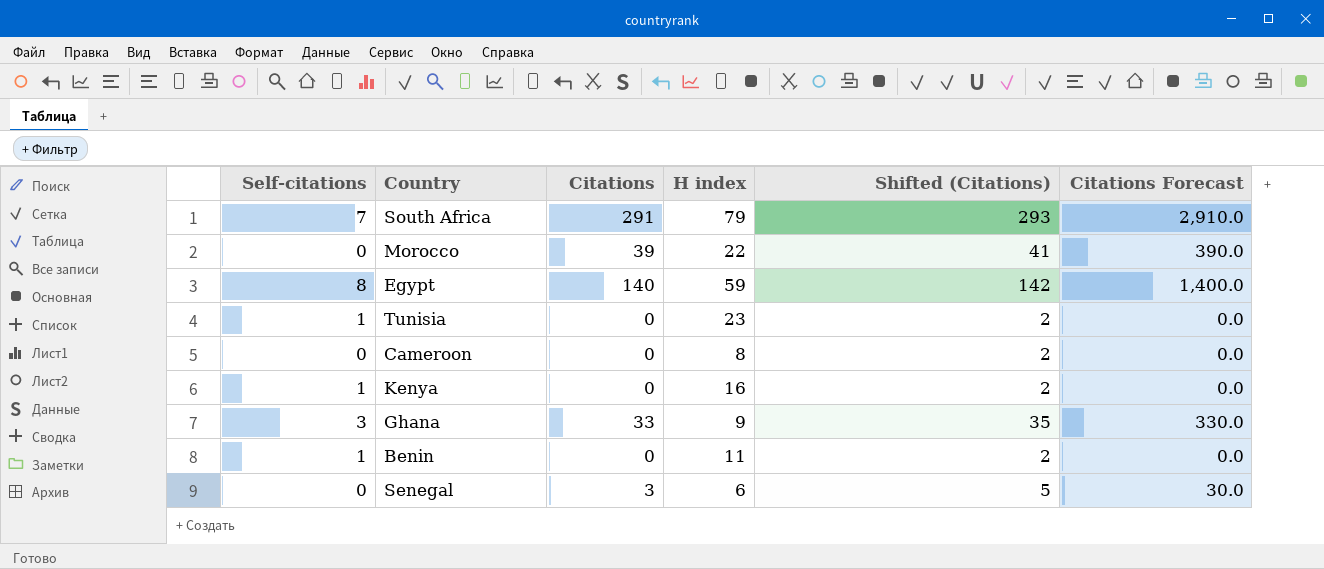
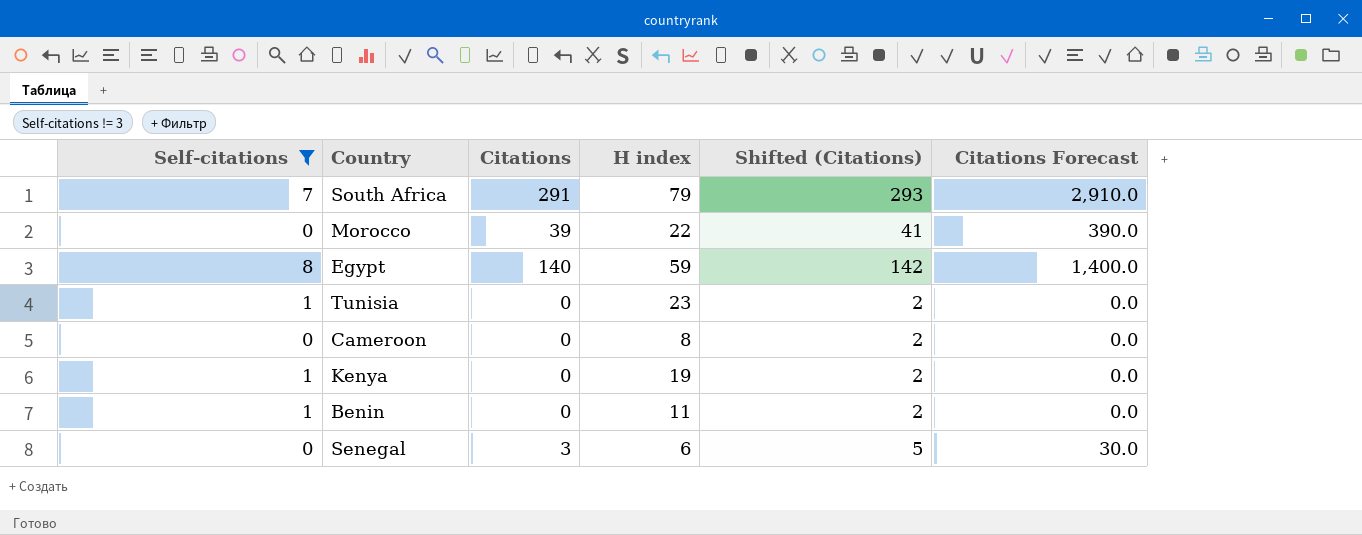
filter: none -> Self-citations != 3
Kenya | H index: 16 -> 19

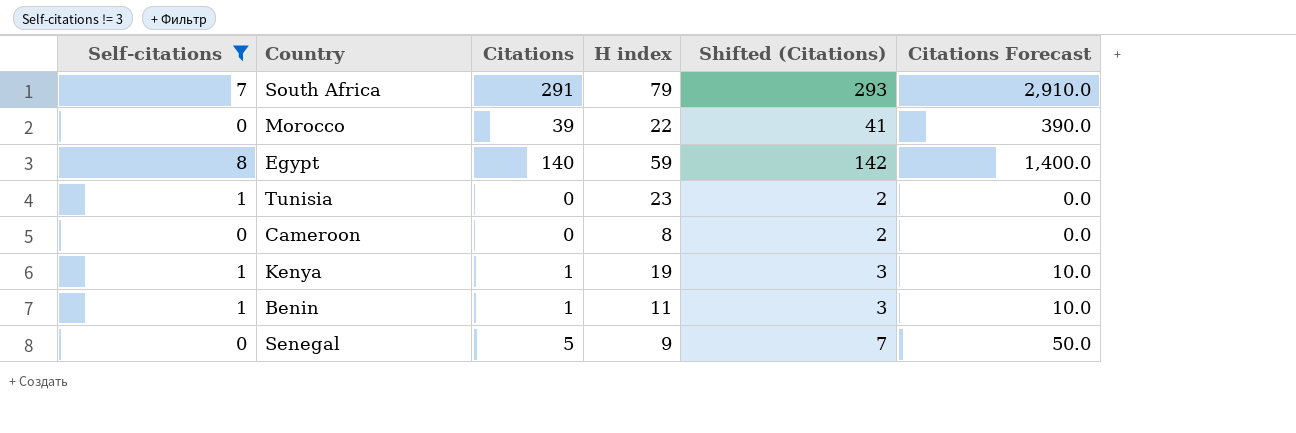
Kenya | Citations: 0 -> 1
Kenya | Shifted (Citations): 2 -> 3
Kenya | Citations Forecast: 0.0 -> 10.0
Benin | Citations: 0 -> 1
Benin | Shifted (Citations): 2 -> 3
Benin | Citations Forecast: 0.0 -> 10.0
Senegal | Citations: 3 -> 5
Senegal | H index: 6 -> 9
Senegal | Shifted (Citations): 5 -> 7
Senegal | Citations Forecast: 30.0 -> 50.0

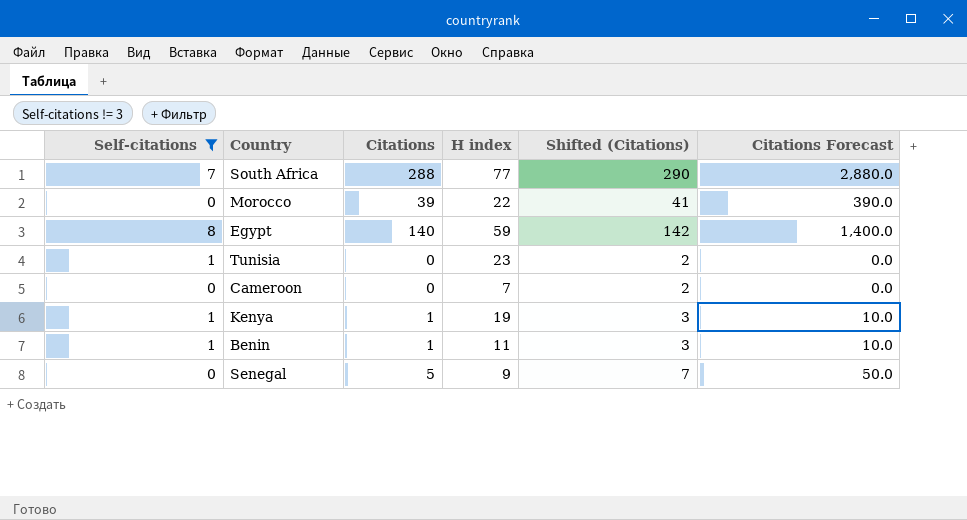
South Africa | Citations: 291 -> 288
South Africa | H index: 79 -> 77
South Africa | Shifted (Citations): 293 -> 290
South Africa | Citations Forecast: 2,910.0 -> 2,880.0
Cameroon | H index: 8 -> 7

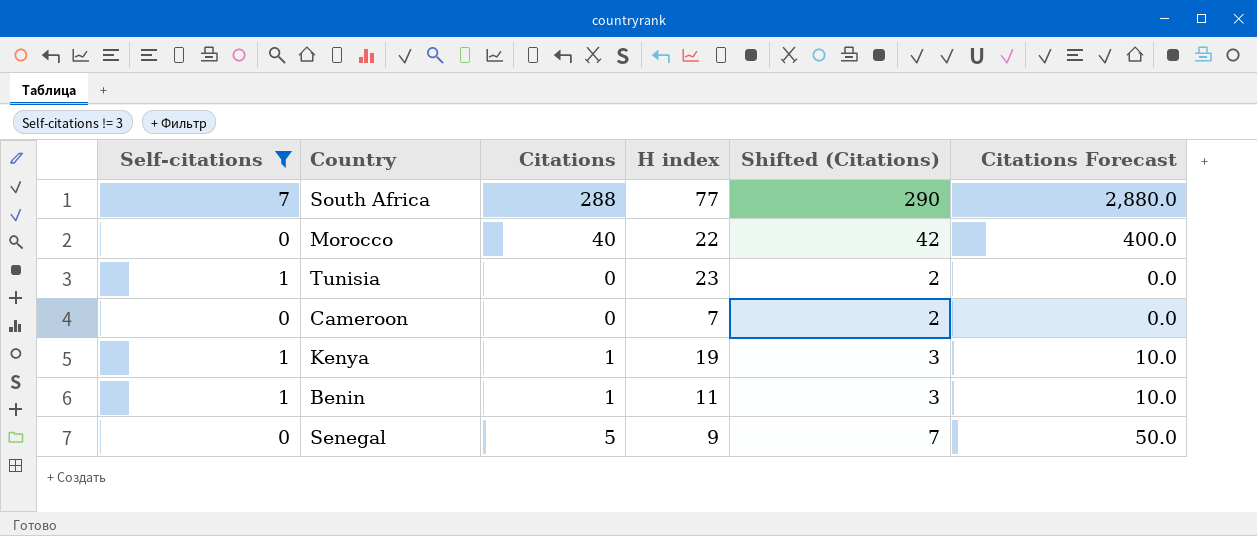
row Egypt: 8 | 140 | 59 | 142 | 1,400.0 -> none
Morocco | Citations: 39 -> 40
Morocco | Shifted (Citations): 41 -> 42
Morocco | Citations Forecast: 390.0 -> 400.0

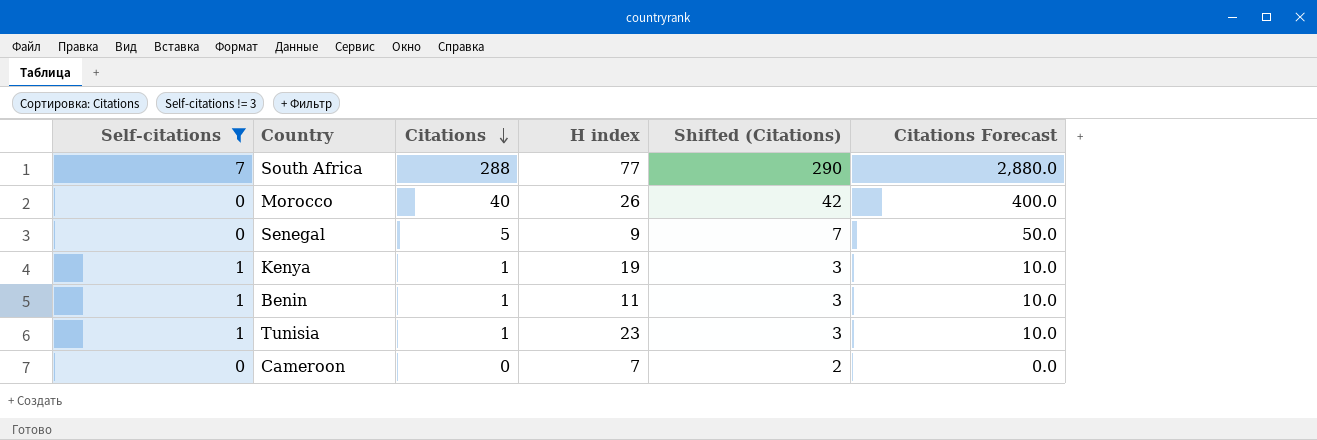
row order: none -> Citations descending
Morocco | H index: 22 -> 26
Tunisia | Citations: 0 -> 1
Tunisia | Shifted (Citations): 2 -> 3
Tunisia | Citations Forecast: 0.0 -> 10.0

